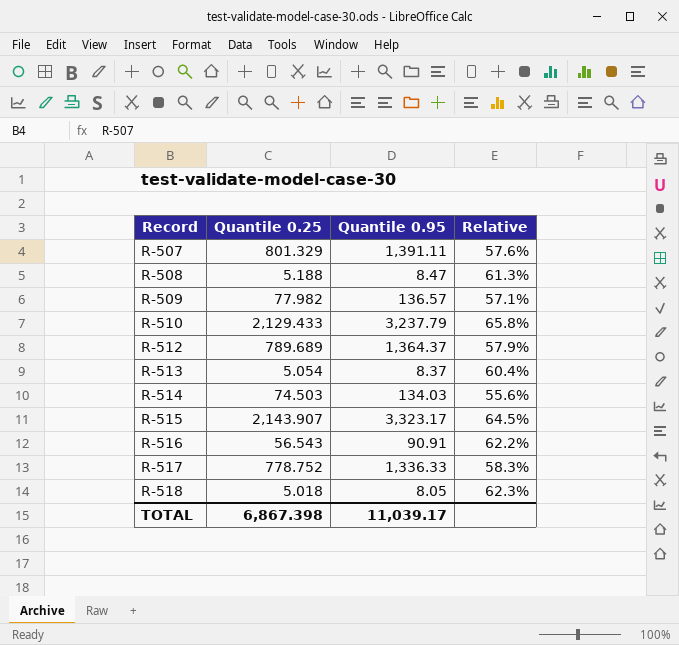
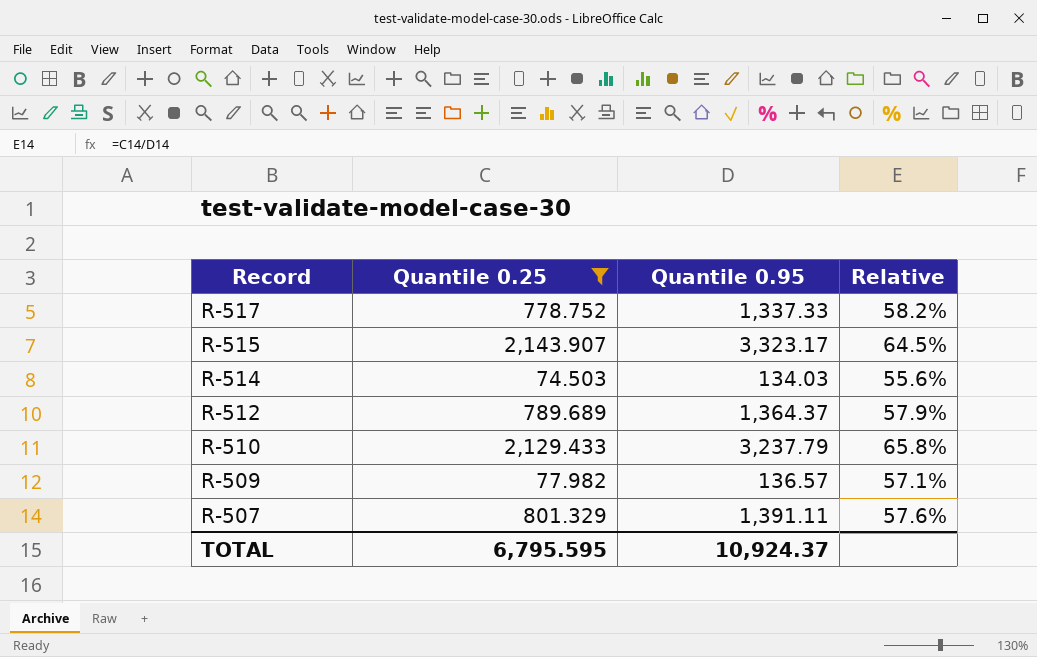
filter: none -> Quantile 0.25 >= 74.503
row order: Record ascending -> Record descending
R-517 | Quantile 0.95: 1,336.33 -> 1,337.33
R-517 | Relative: 58.3% -> 58.2%
TOTAL | Quantile 0.25: 6,867.398 -> 6,795.595
TOTAL | Quantile 0.95: 11,039.17 -> 10,924.37

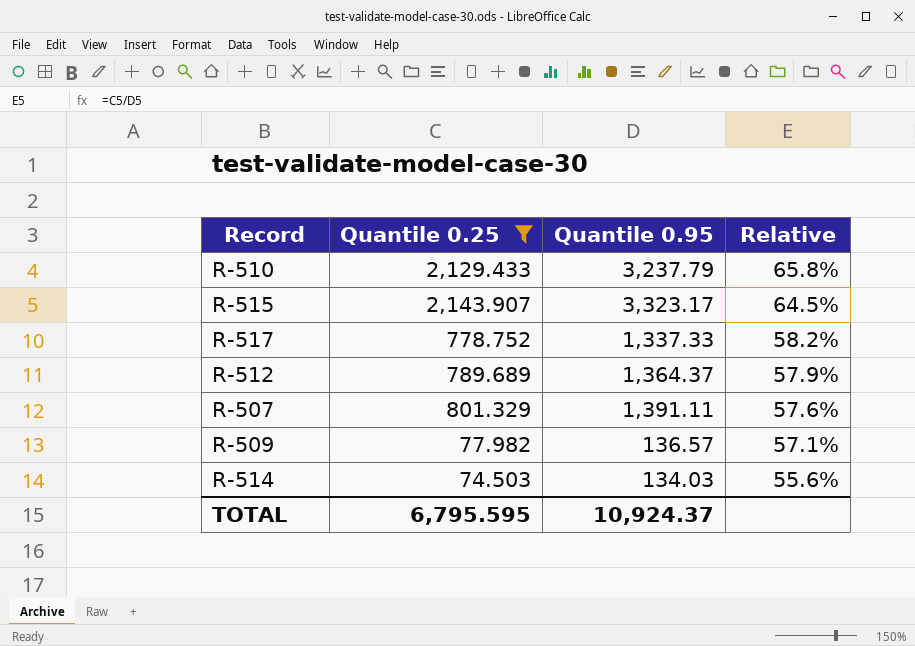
row order: Record descending -> Relative descending

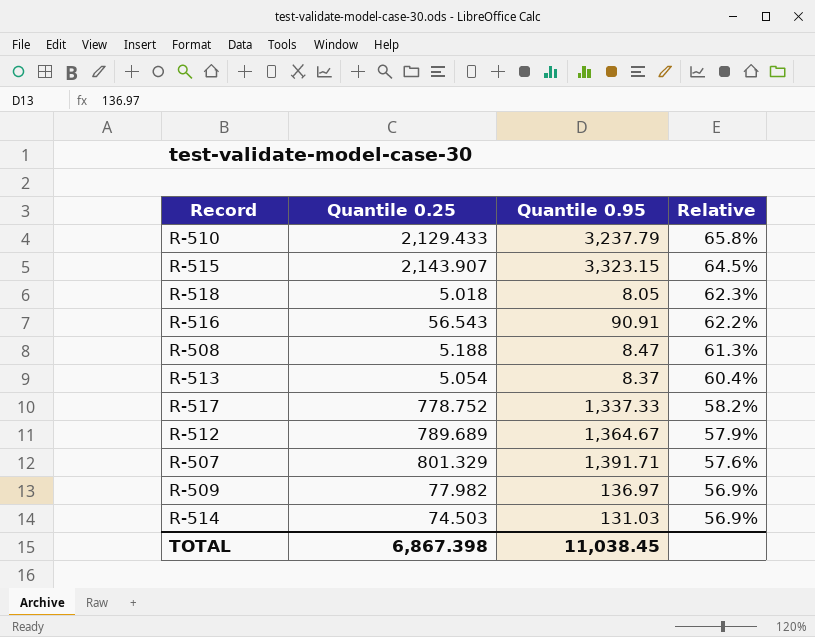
filter: Quantile 0.25 >= 74.503 -> none
R-515 | Quantile 0.95: 3,323.17 -> 3,323.15
R-512 | Quantile 0.95: 1,364.37 -> 1,364.67
R-507 | Quantile 0.95: 1,391.11 -> 1,391.71
R-509 | Quantile 0.95: 136.57 -> 136.97
R-509 | Relative: 57.1% -> 56.9%
R-514 | Quantile 0.95: 134.03 -> 131.03
R-514 | Relative: 55.6% -> 56.9%
TOTAL | Quantile 0.25: 6,795.595 -> 6,867.398
TOTAL | Quantile 0.95: 10,924.37 -> 11,038.45

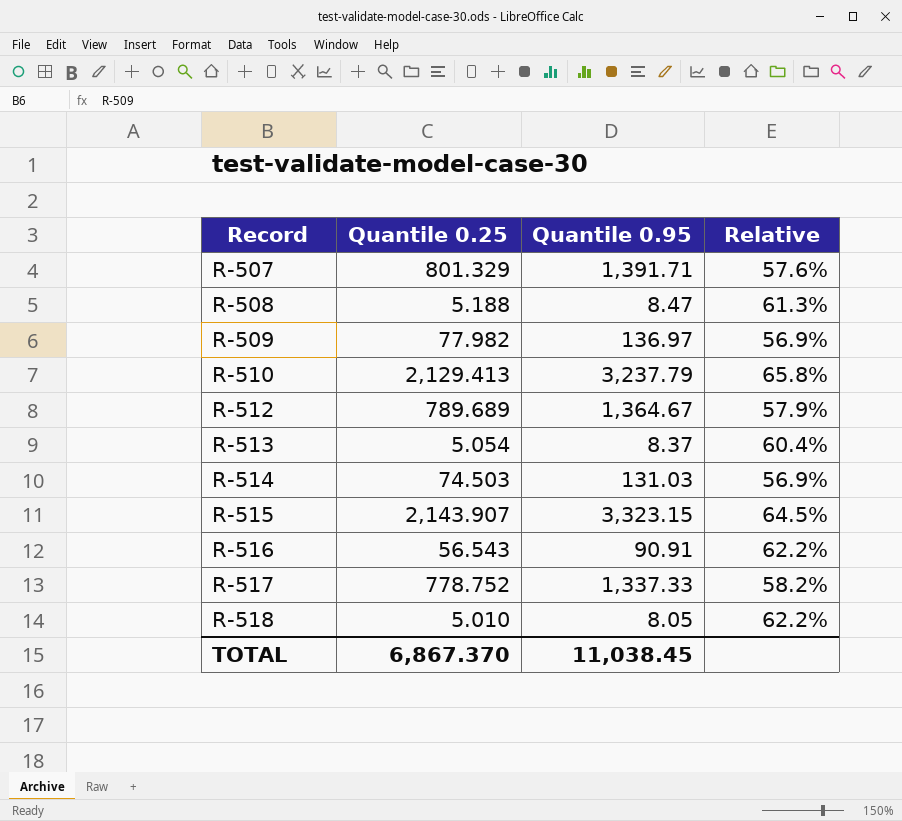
row order: Relative descending -> Record ascending
R-510 | Quantile 0.25: 2,129.433 -> 2,129.413
R-518 | Quantile 0.25: 5.018 -> 5.010
R-518 | Relative: 62.3% -> 62.2%
TOTAL | Quantile 0.25: 6,867.398 -> 6,867.370

